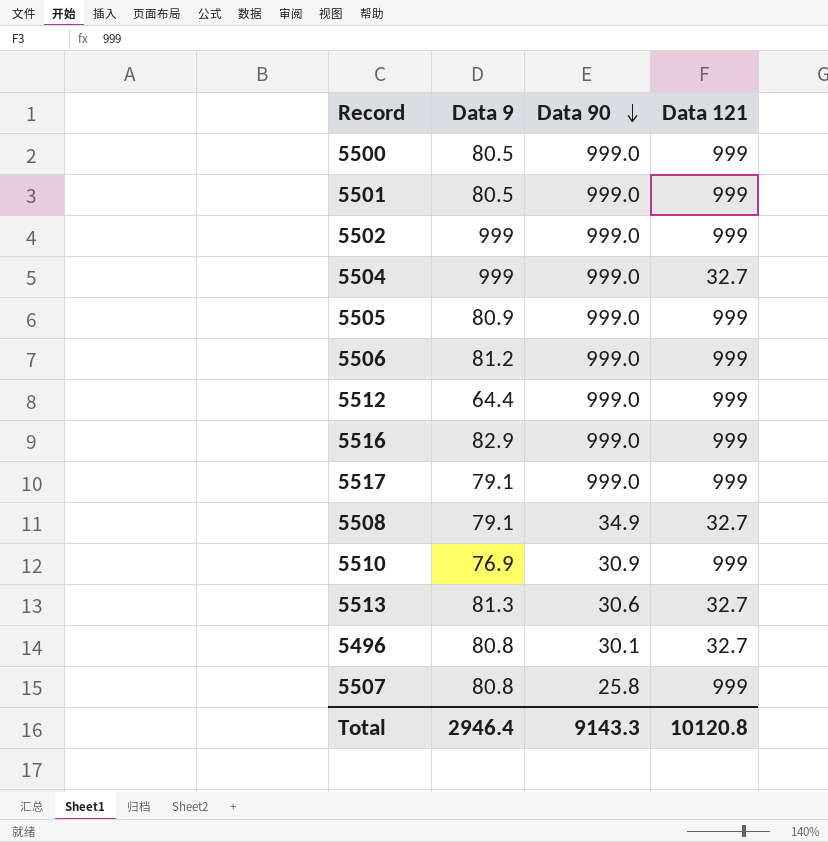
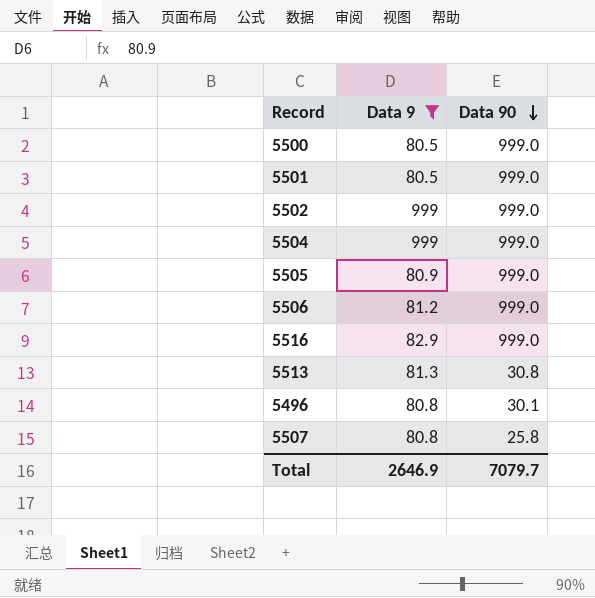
filter: none -> Data 9 >= 80.5
column Data 121 | position: 4 -> none
5513 | Data 90: 30.6 -> 30.8
Total | Data 9: 2946.4 -> 2646.9
Total | Data 90: 9143.3 -> 7079.7

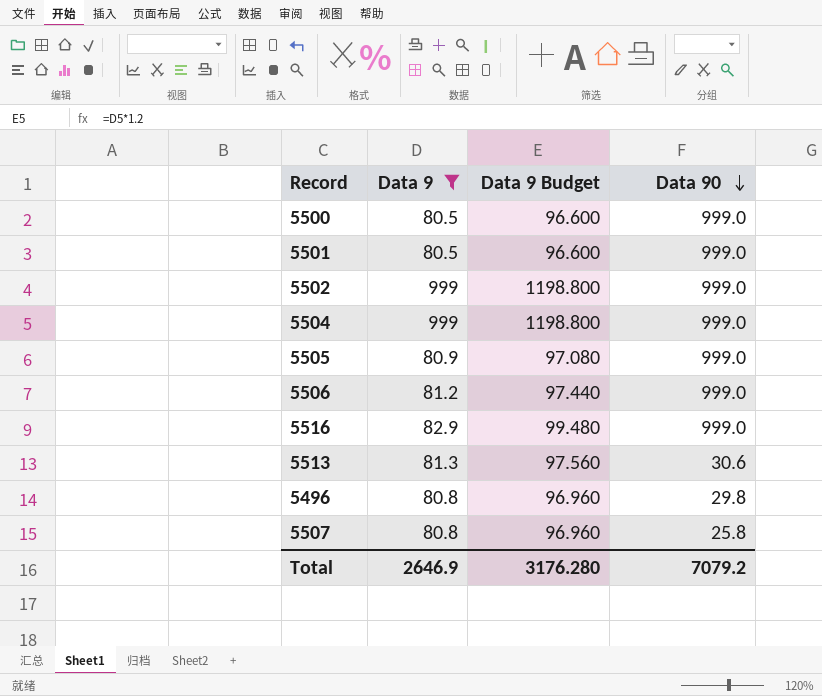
column Data 9 Budget | formula: none -> [Data 9] * 1.2
5513 | Data 90: 30.8 -> 30.6
5496 | Data 90: 30.1 -> 29.8
Total | Data 90: 7079.7 -> 7079.2

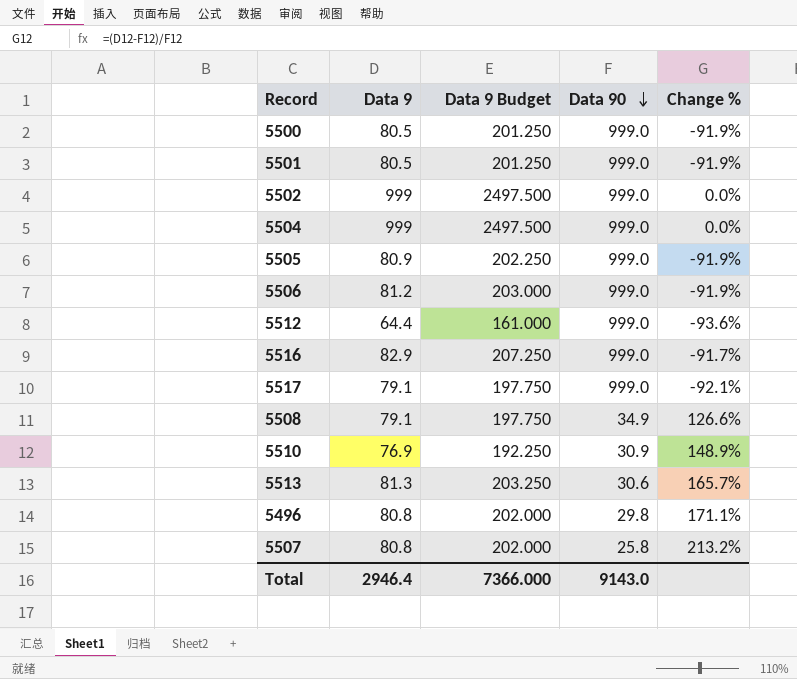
filter: Data 9 >= 80.5 -> none
column Data 9 Budget | formula: [Data 9] * 1.2 -> [Data 9] * 2.5
column Change % | formula: none -> ([Data 9] - [Data 90]) / [Data 90]
Total | Data 9: 2646.9 -> 2946.4
Total | Data 9 Budget: 3176.280 -> 7366.000
Total | Data 90: 7079.2 -> 9143.0

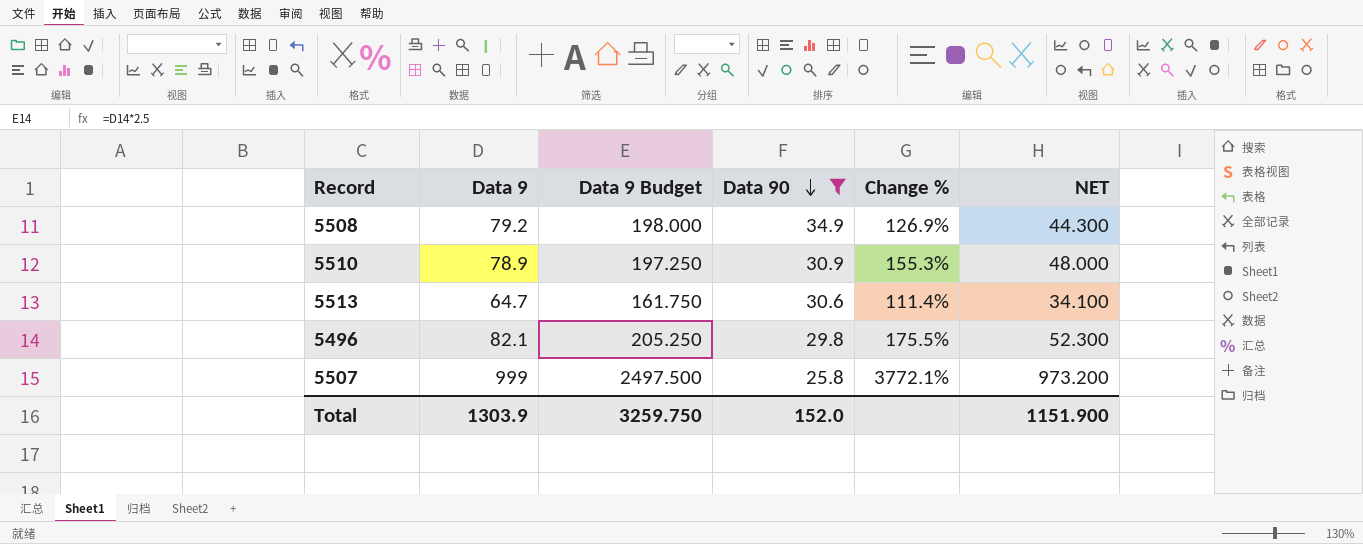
filter: none -> Data 90 != 999.0
column NET | formula: none -> [Data 9] - [Data 90]
5508 | Data 9: 79.1 -> 79.2
5508 | Data 9 Budget: 197.750 -> 198.000
5508 | Change %: 126.6% -> 126.9%
5510 | Data 9: 76.9 -> 78.9
5510 | Data 9 Budget: 192.250 -> 197.250
5510 | Change %: 148.9% -> 155.3%
5513 | Data 9: 81.3 -> 64.7
5513 | Data 9 Budget: 203.250 -> 161.750
5513 | Change %: 165.7% -> 111.4%
5496 | Data 9: 80.8 -> 82.1
5496 | Data 9 Budget: 202.000 -> 205.250
5496 | Change %: 171.1% -> 175.5%
5507 | Data 9: 80.8 -> 999
5507 | Data 9 Budget: 202.000 -> 2497.500
5507 | Change %: 213.2% -> 3772.1%
Total | Data 9: 2946.4 -> 1303.9
Total | Data 9 Budget: 7366.000 -> 3259.750
Total | Data 90: 9143.0 -> 152.0

